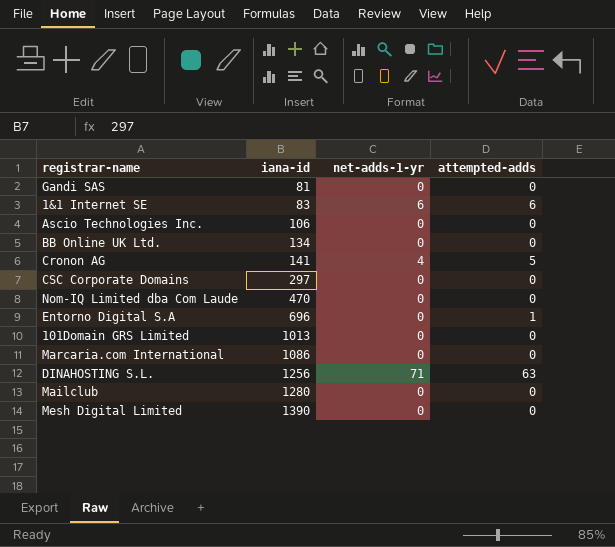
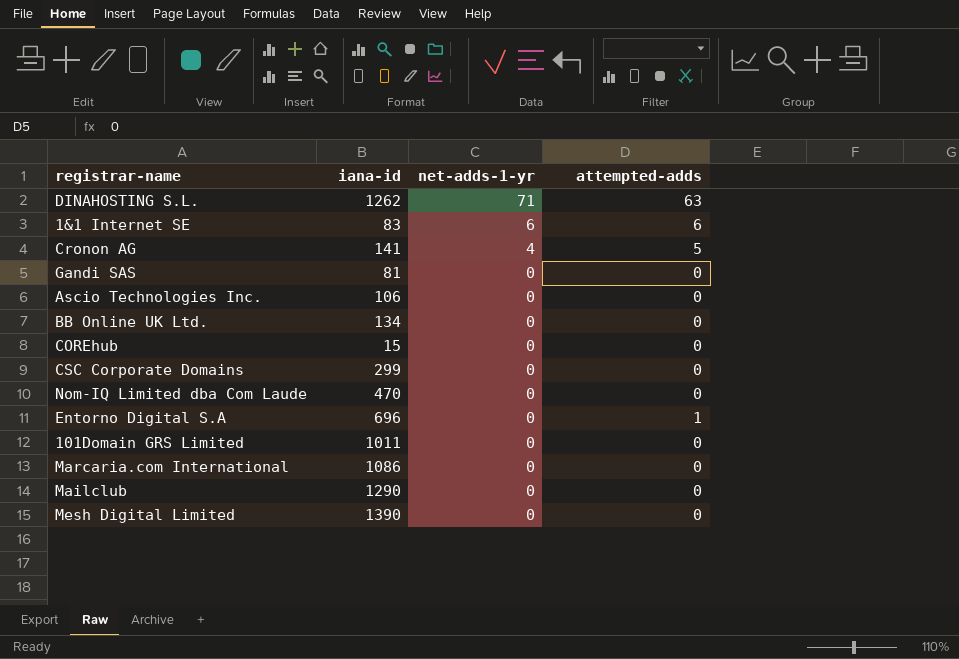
row order: iana-id ascending -> net-adds-1-yr descending
DINAHOSTING S.L. | iana-id: 1256 -> 1262
row COREhub: none -> 15 | 0 | 0
CSC Corporate Domains | iana-id: 297 -> 299
101Domain GRS Limited | iana-id: 1013 -> 1011
Mailclub | iana-id: 1280 -> 1290

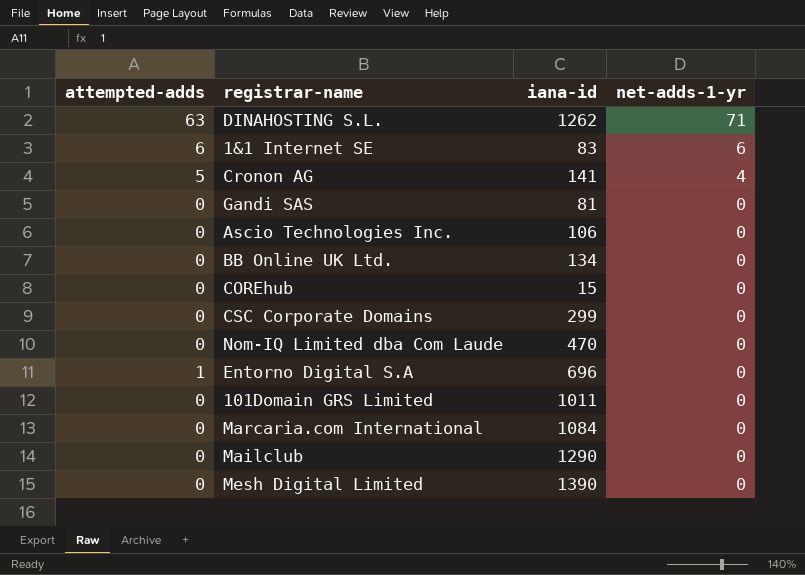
column attempted-adds | position: 4 -> 1
Marcaria.com International | iana-id: 1086 -> 1084

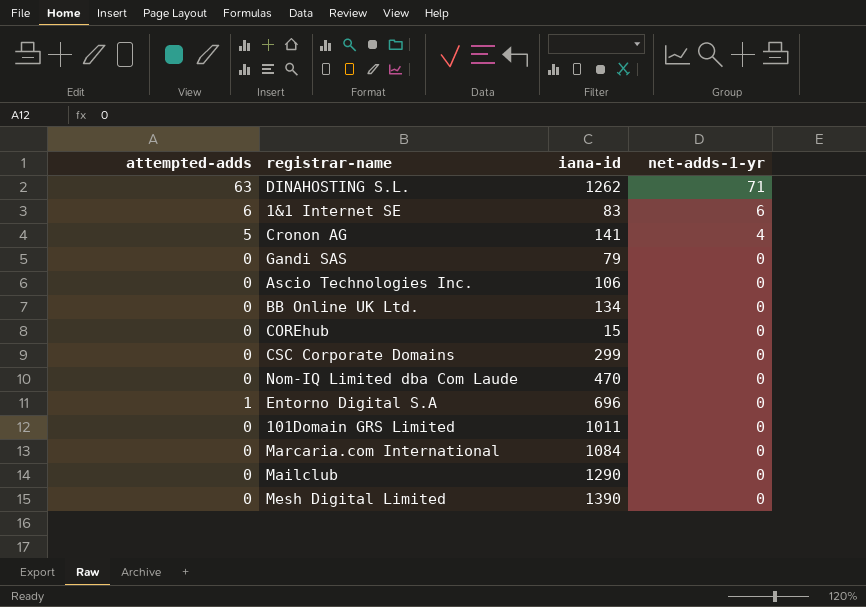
Gandi SAS | iana-id: 81 -> 79

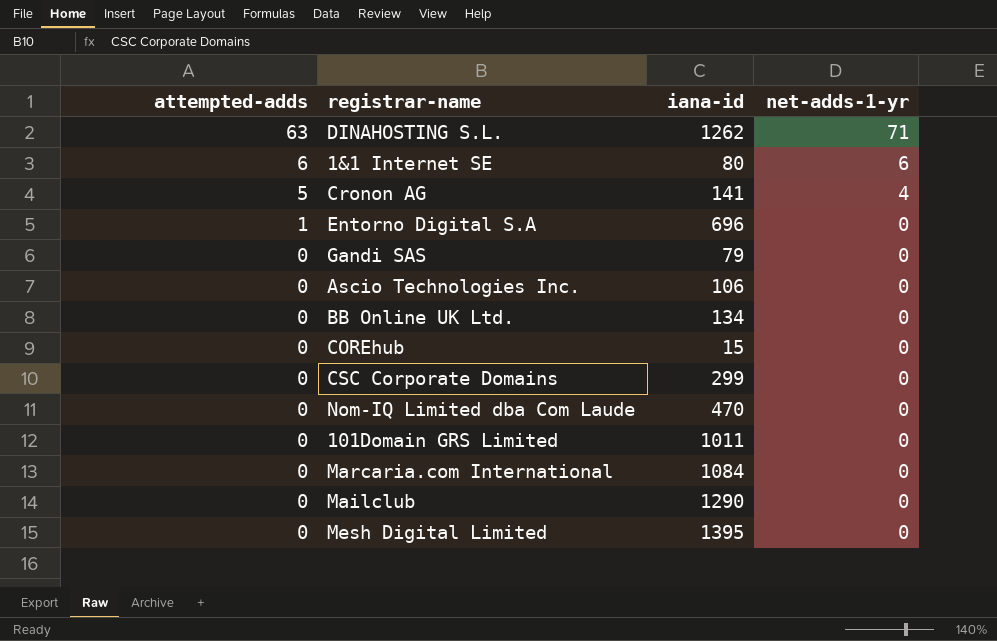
row order: net-adds-1-yr descending -> attempted-adds descending
1&1 Internet SE | iana-id: 83 -> 80
Mesh Digital Limited | iana-id: 1390 -> 1395

